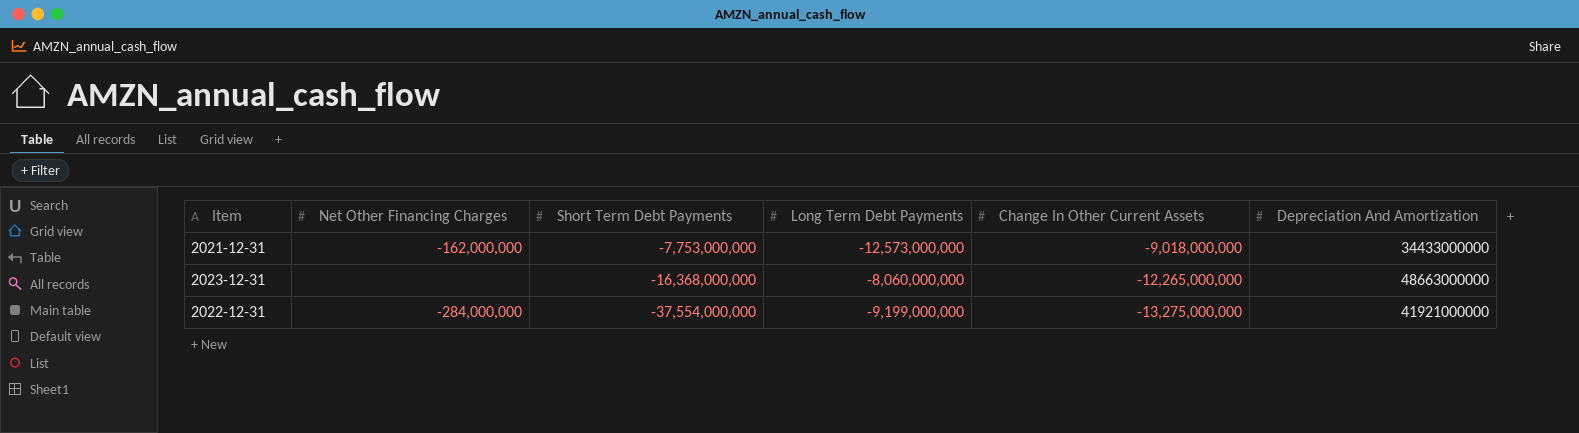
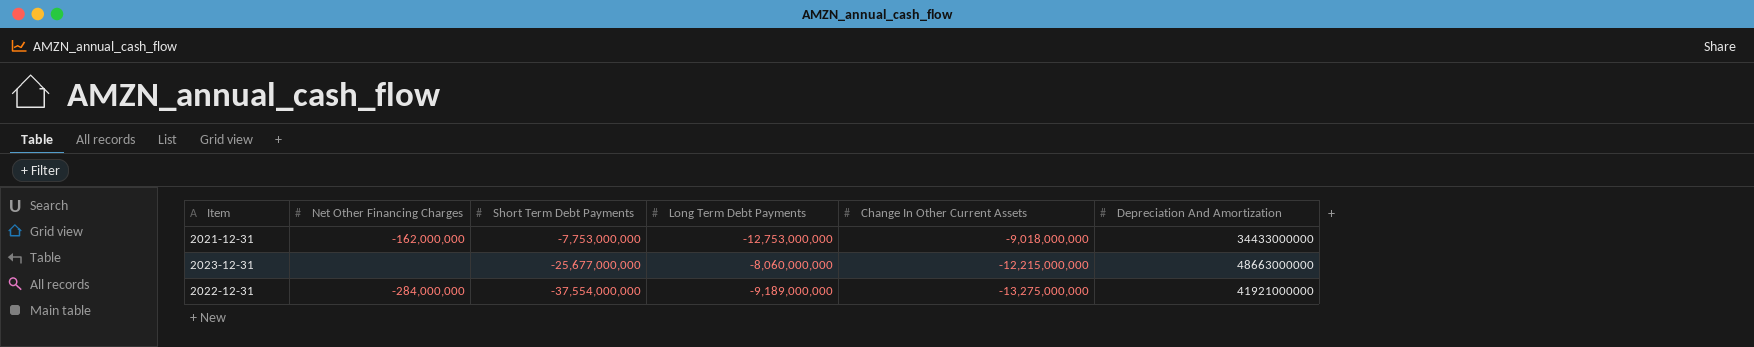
2021-12-31 | Long Term Debt Payments: -12,573,000,000 -> -12,753,000,000
2023-12-31 | Short Term Debt Payments: -16,368,000,000 -> -25,677,000,000
2023-12-31 | Change In Other Current Assets: -12,265,000,000 -> -12,215,000,000
2022-12-31 | Long Term Debt Payments: -9,199,000,000 -> -9,189,000,000

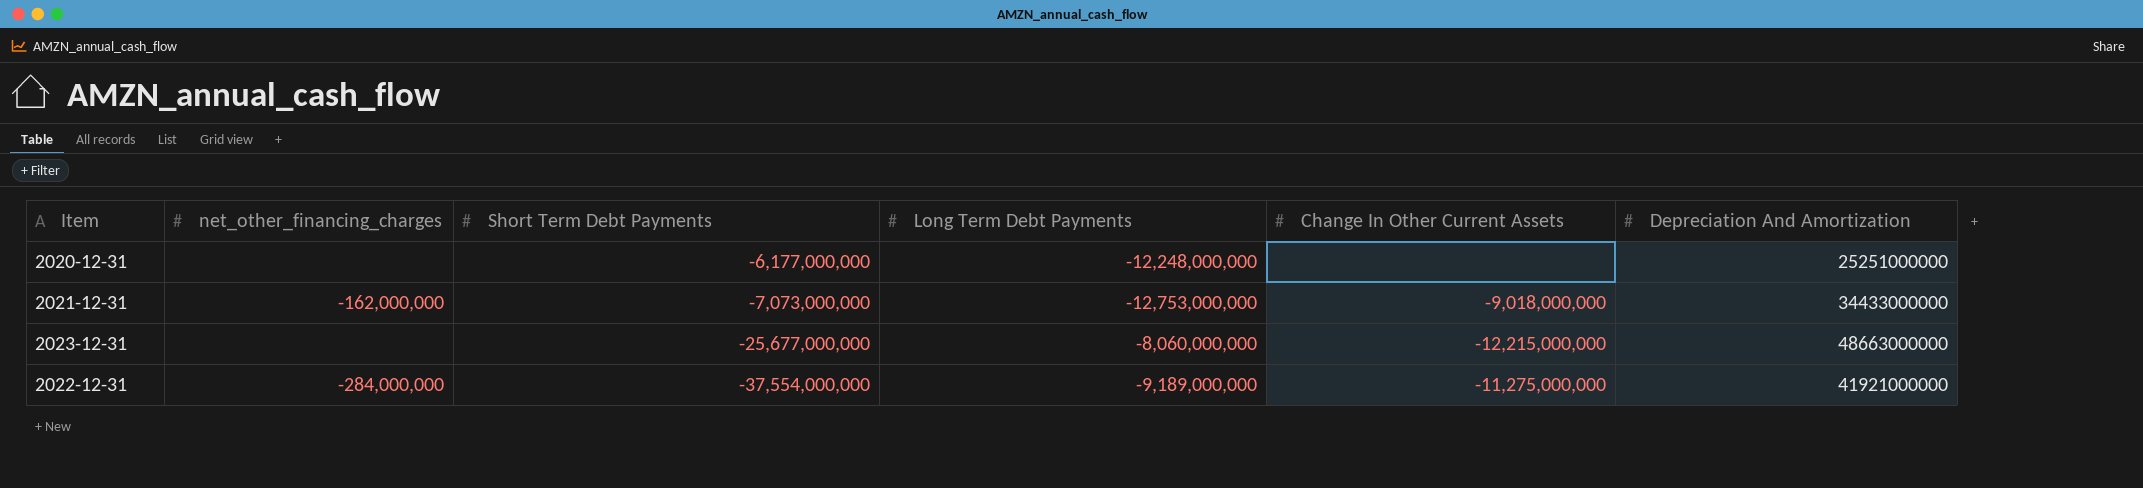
column name: Net Other Financing Charges -> net_other_financing_charges
row 2020-12-31: none -> none | -6,177,000,000 | -12,248,000,000 | none | 25251000000
2021-12-31 | Short Term Debt Payments: -7,753,000,000 -> -7,073,000,000
2022-12-31 | Change In Other Current Assets: -13,275,000,000 -> -11,275,000,000

